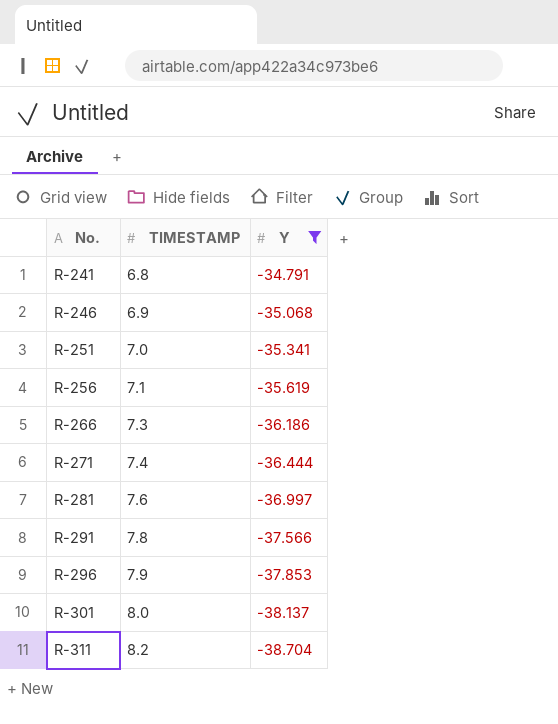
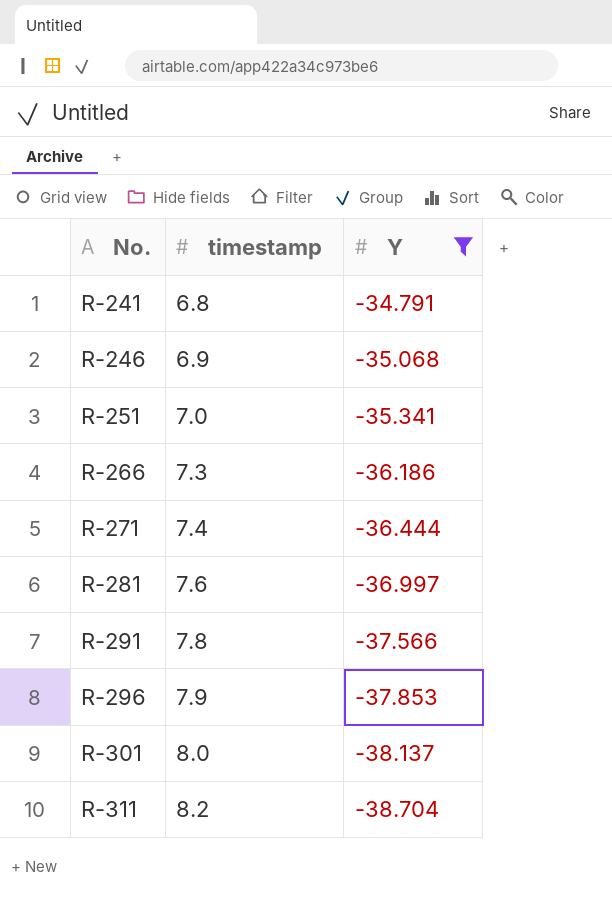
column name: TIMESTAMP -> timestamp
row R-256: 7.1 | -35.619 -> none

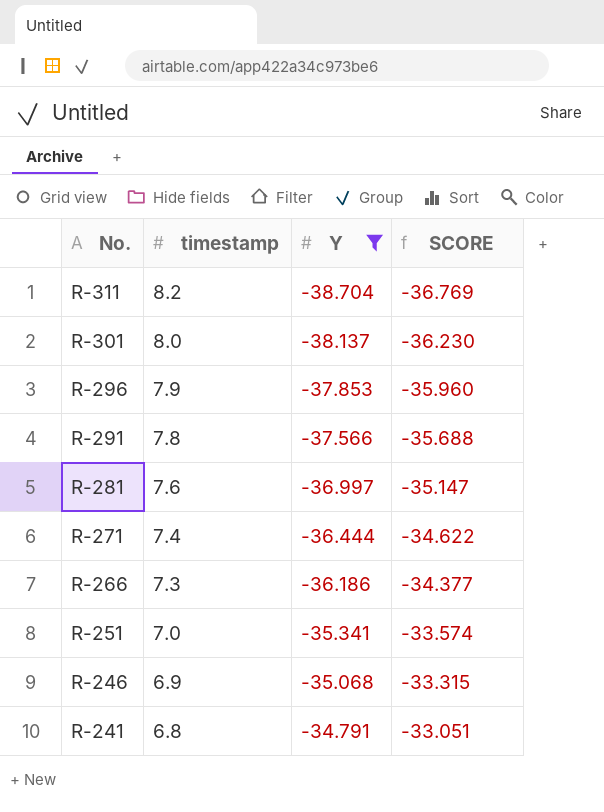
row order: No. ascending -> No. descending
column SCORE | formula: none -> [Y] * 0.95

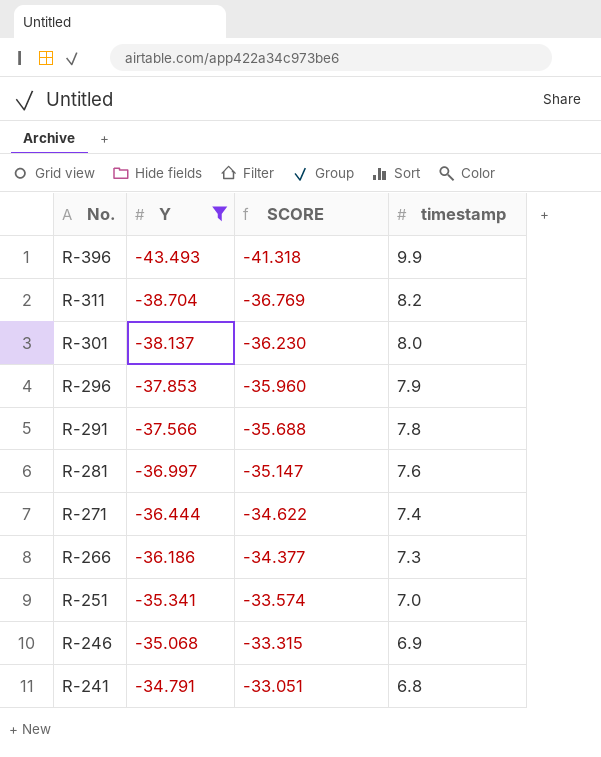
column timestamp | position: 2 -> 4
row R-396: none -> -43.493 | -41.318 | 9.9

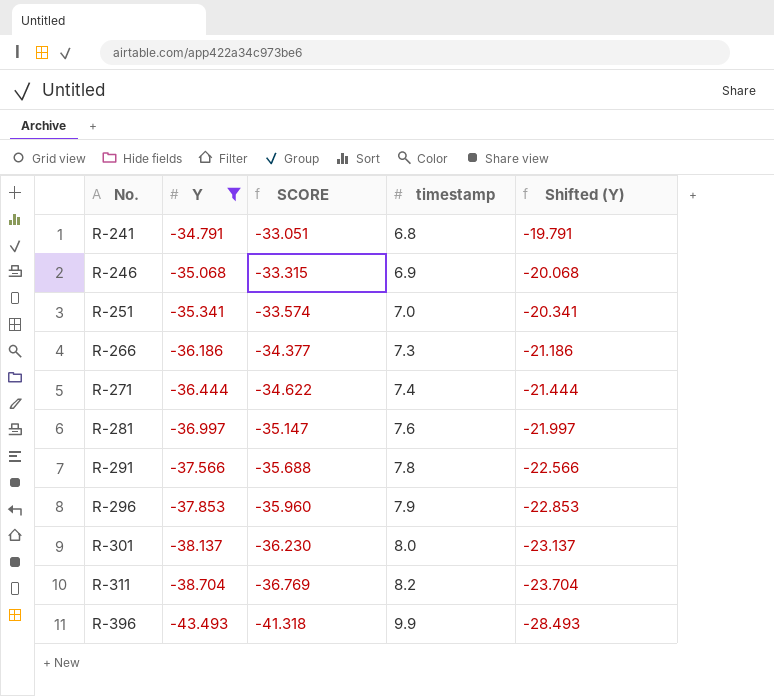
row order: No. descending -> No. ascending
column Shifted (Y) | formula: none -> [Y] + 15

